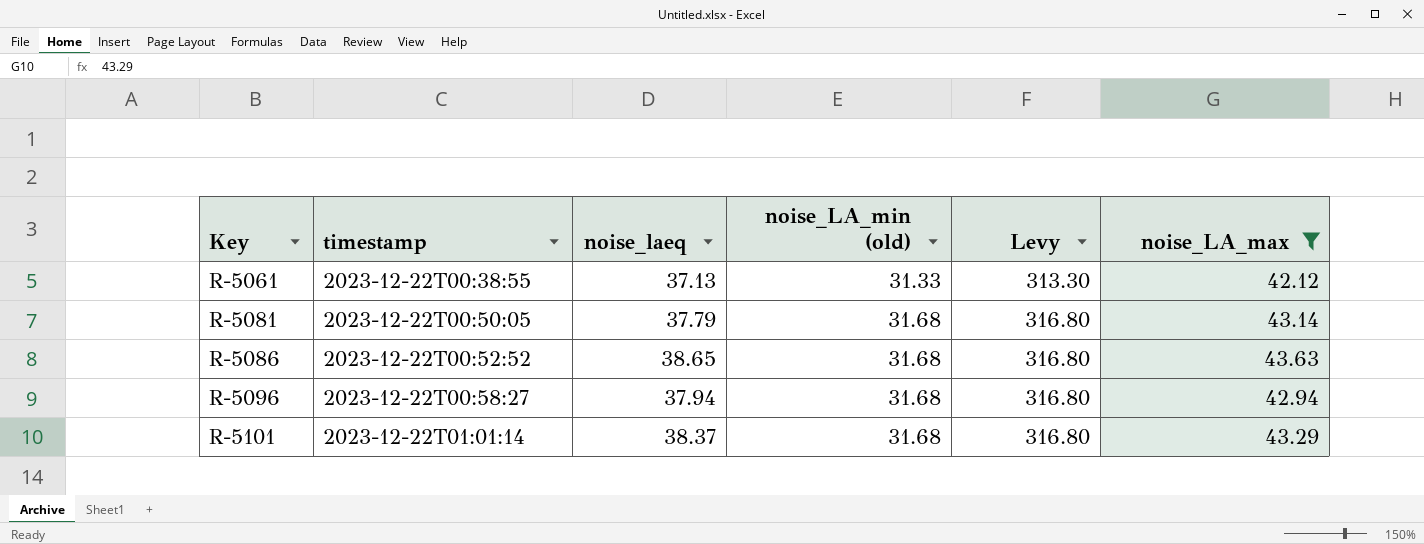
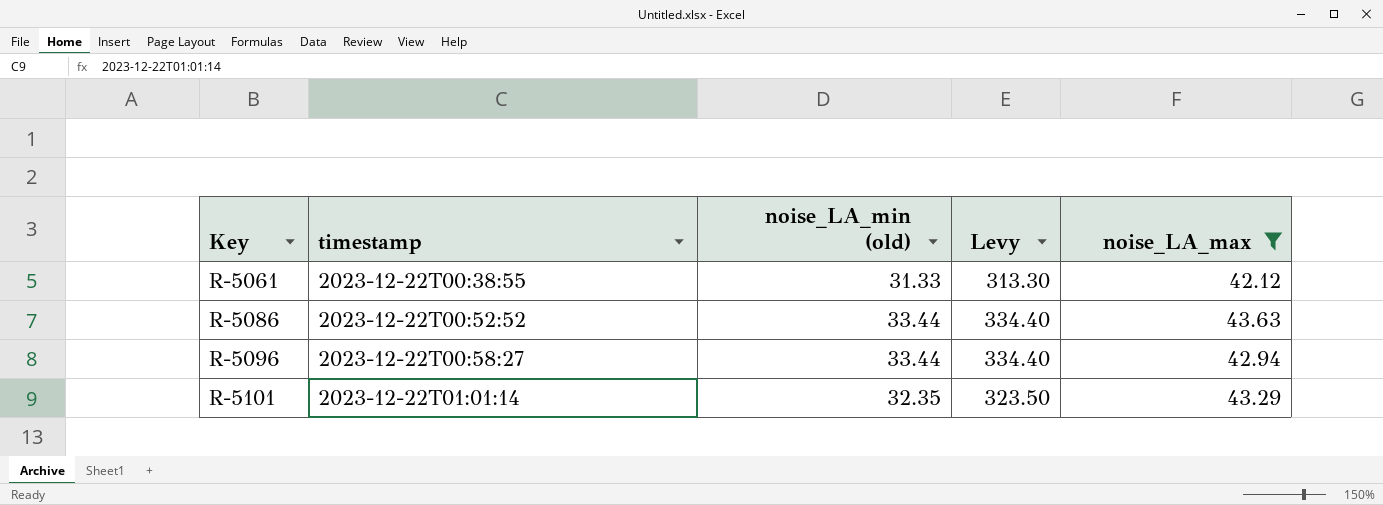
column noise_laeq | position: 3 -> none
row R-5081: 2023-12-22T00:50:05 | 37.79 | 31.68 | 316.80 | 43.14 -> none
R-5086 | noise_LA_min (old): 31.68 -> 33.44
R-5086 | Levy: 316.80 -> 334.40
R-5096 | noise_LA_min (old): 31.68 -> 33.44
R-5096 | Levy: 316.80 -> 334.40
R-5101 | noise_LA_min (old): 31.68 -> 32.35
R-5101 | Levy: 316.80 -> 323.50

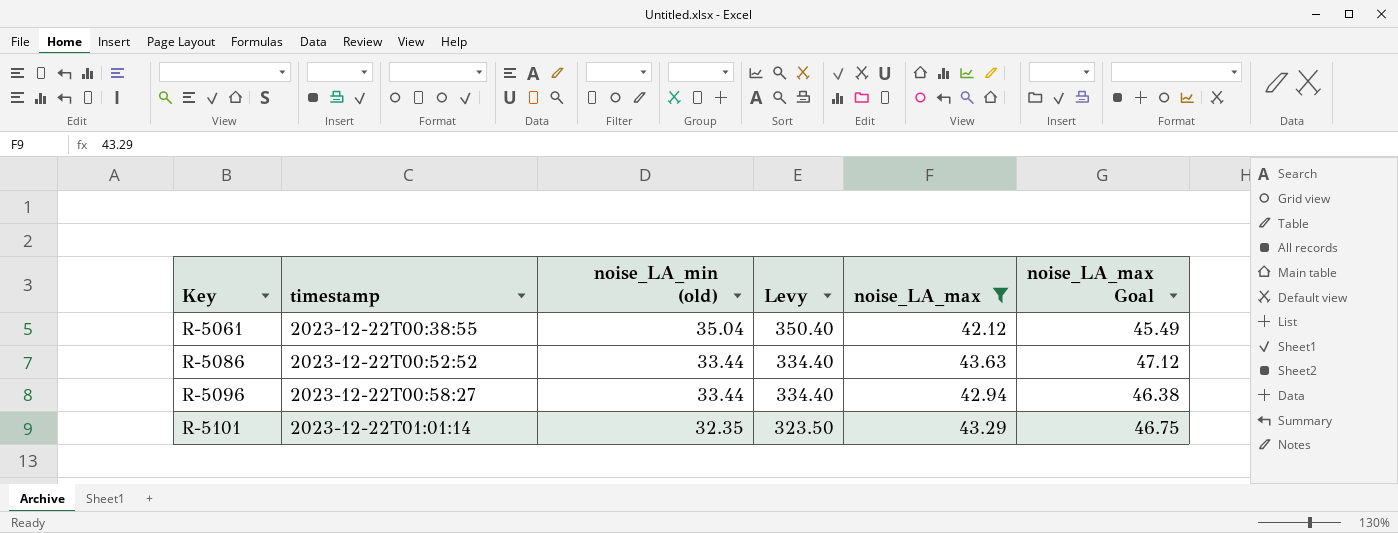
column noise_LA_max Goal | formula: none -> [noise_LA_max] * 1.08
R-5061 | noise_LA_min (old): 31.33 -> 35.04
R-5061 | Levy: 313.30 -> 350.40

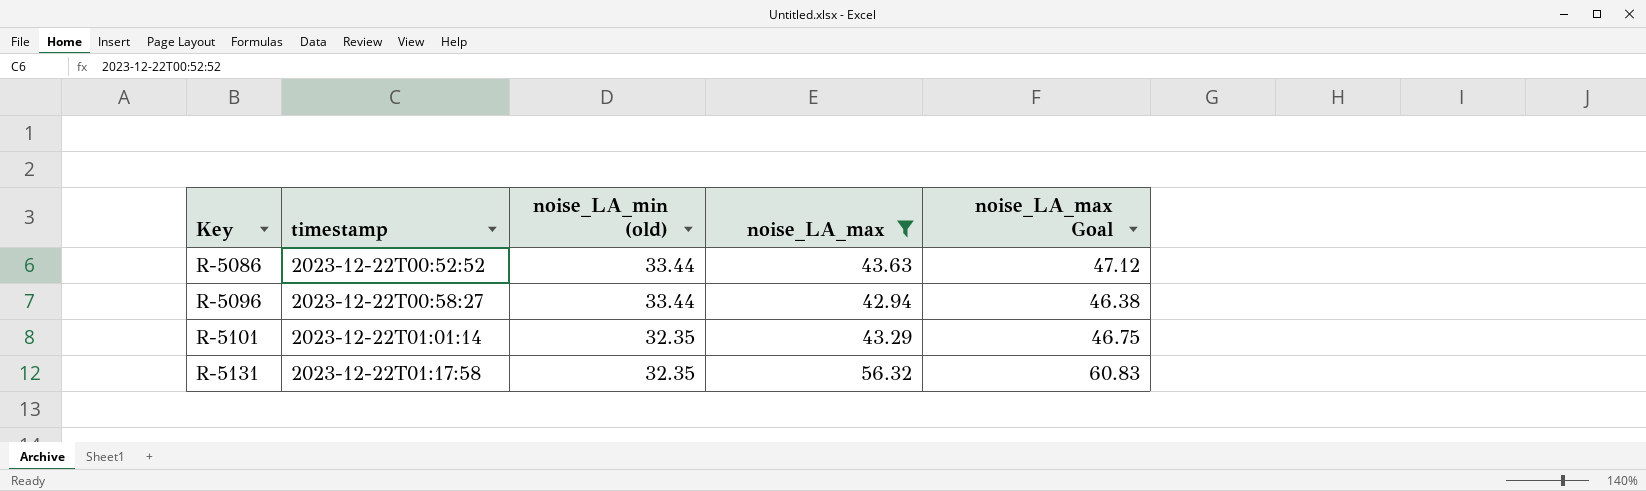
column Levy | formula: [noise_LA_min (old)] * 10 -> none
row R-5061: 2023-12-22T00:38:55 | 35.04 | 350.40 | 42.12 | 45.49 -> none
row R-5131: none -> 2023-12-22T01:17:58 | 32.35 | 56.32 | 60.83

